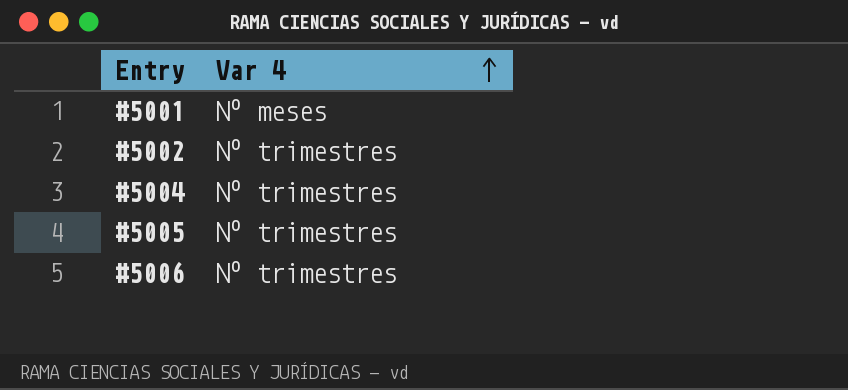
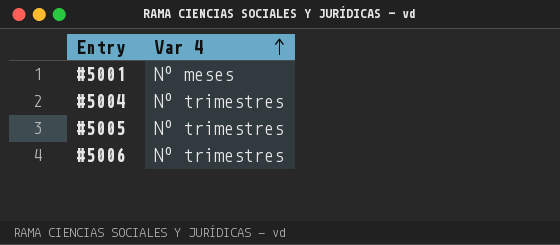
row #5002: Nº trimestres -> none

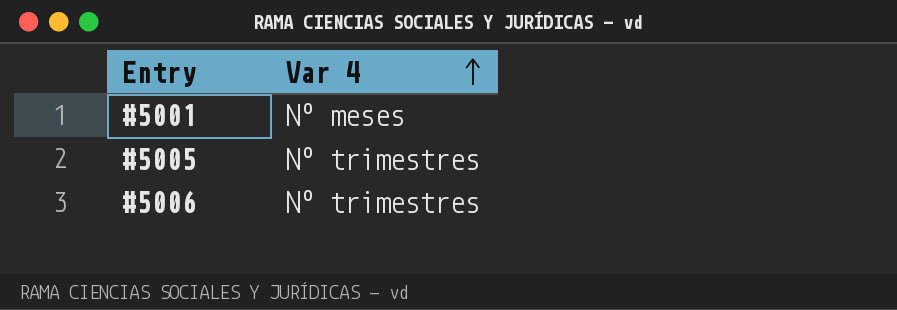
row #5004: Nº trimestres -> none

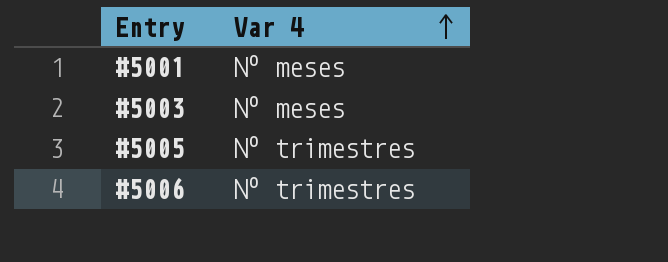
row #5003: none -> Nº meses

